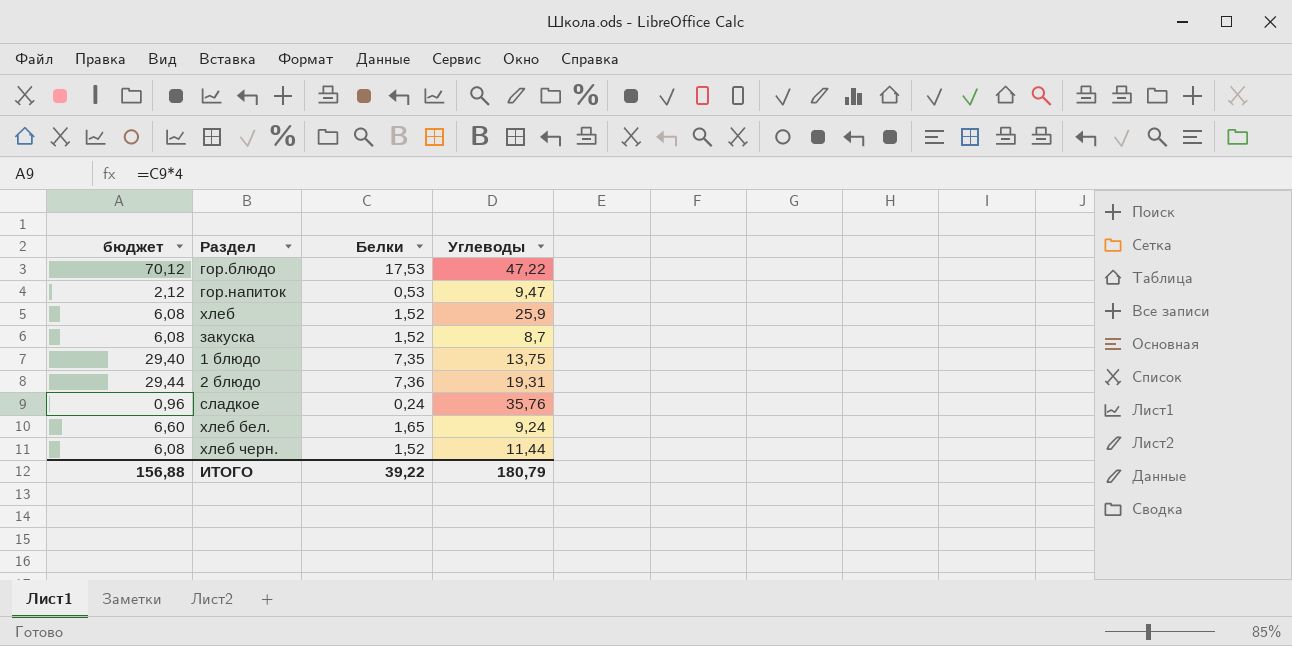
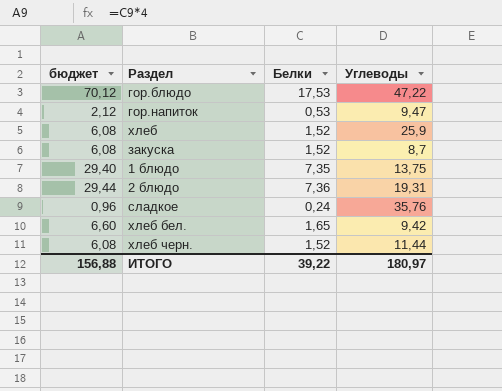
хлеб бел. | Углеводы: 9,24 -> 9,42
ИТОГО | Углеводы: 180,79 -> 180,97

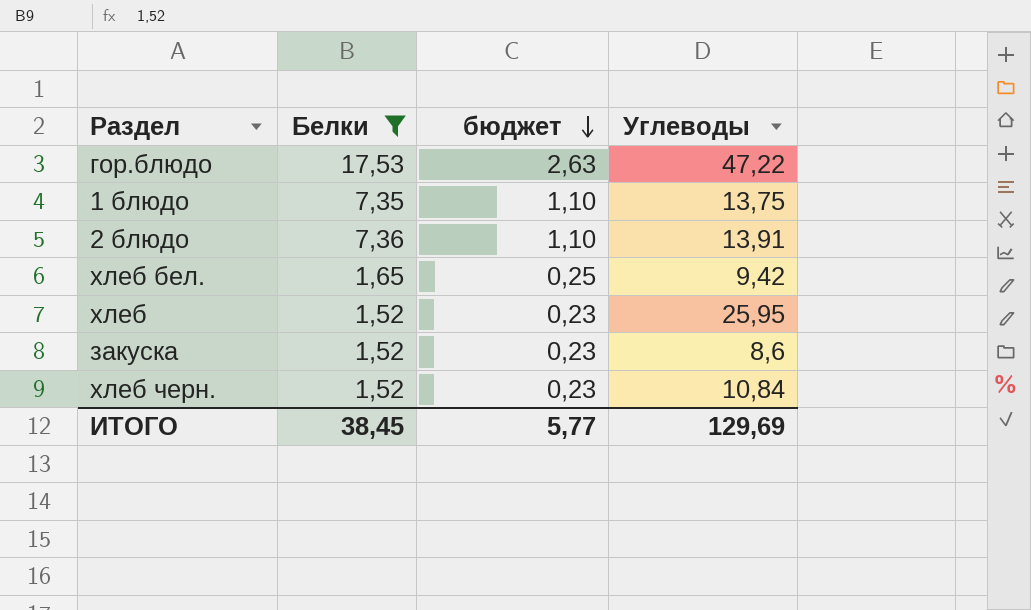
filter: none -> Белки >= 1,52
row order: none -> бюджет descending
column бюджет | formula: [Белки] * 4 -> [Белки] * 0,15
column бюджет | position: 1 -> 3
2 блюдо | Углеводы: 19,31 -> 13,91
хлеб | Углеводы: 25,9 -> 25,95
закуска | Углеводы: 8,7 -> 8,6
хлеб черн. | Углеводы: 11,44 -> 10,84
ИТОГО | Белки: 39,22 -> 38,45
ИТОГО | бюджет: 156,88 -> 5,77
ИТОГО | Углеводы: 180,97 -> 129,69

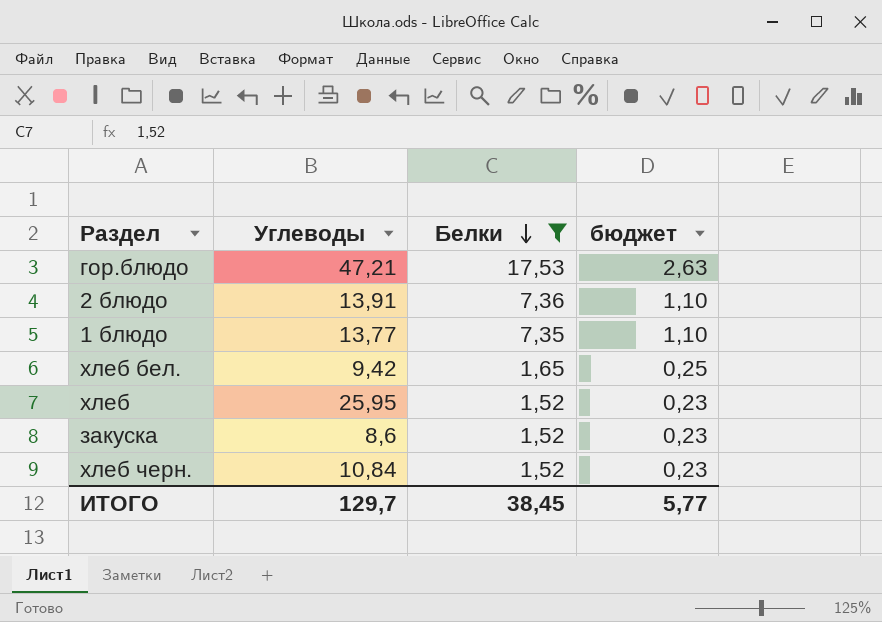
row order: бюджет descending -> Белки descending
column Углеводы | position: 4 -> 2
гор.блюдо | Углеводы: 47,22 -> 47,21
1 блюдо | Углеводы: 13,75 -> 13,77
ИТОГО | Углеводы: 129,69 -> 129,7

